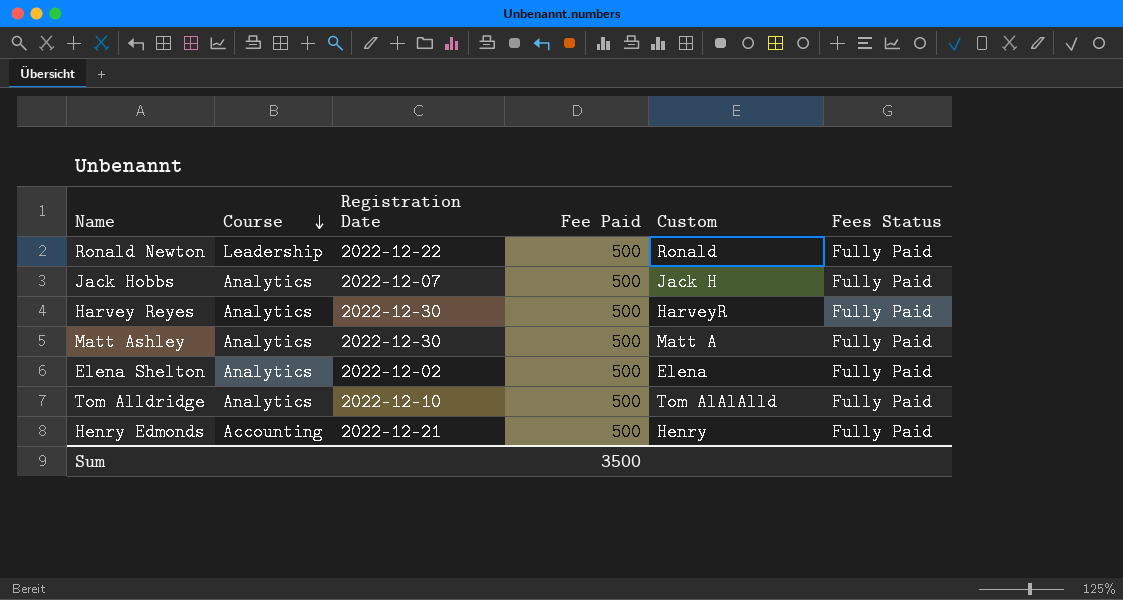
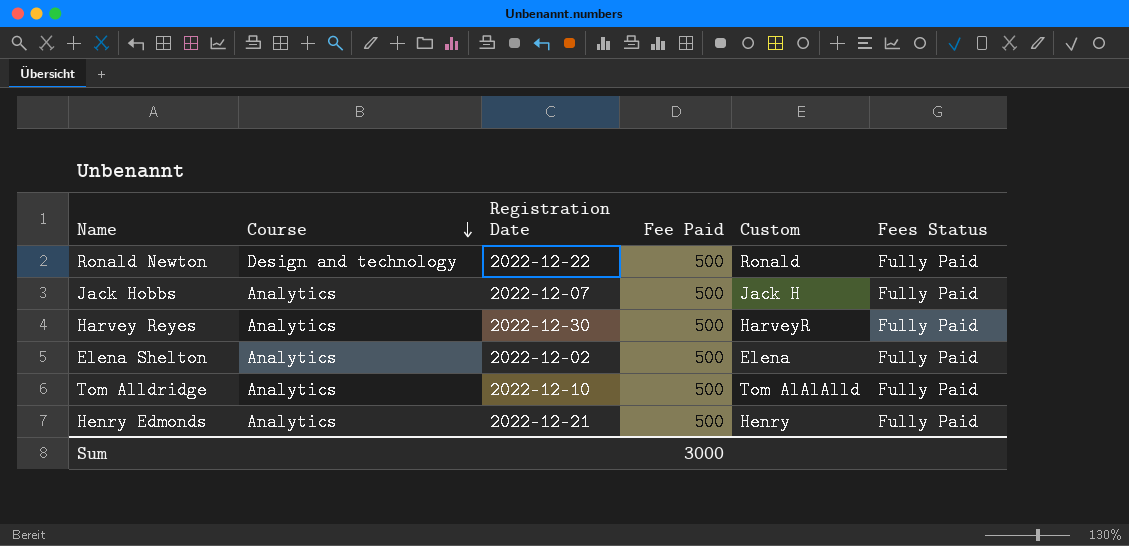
row Matt Ashley: Analytics | 2022-12-30 | 500 | Matt A | Fully Paid -> none
Ronald Newton | Course: Leadership -> Design and technology
Henry Edmonds | Course: Accounting -> Analytics
Sum | Fee Paid: 3500 -> 3000

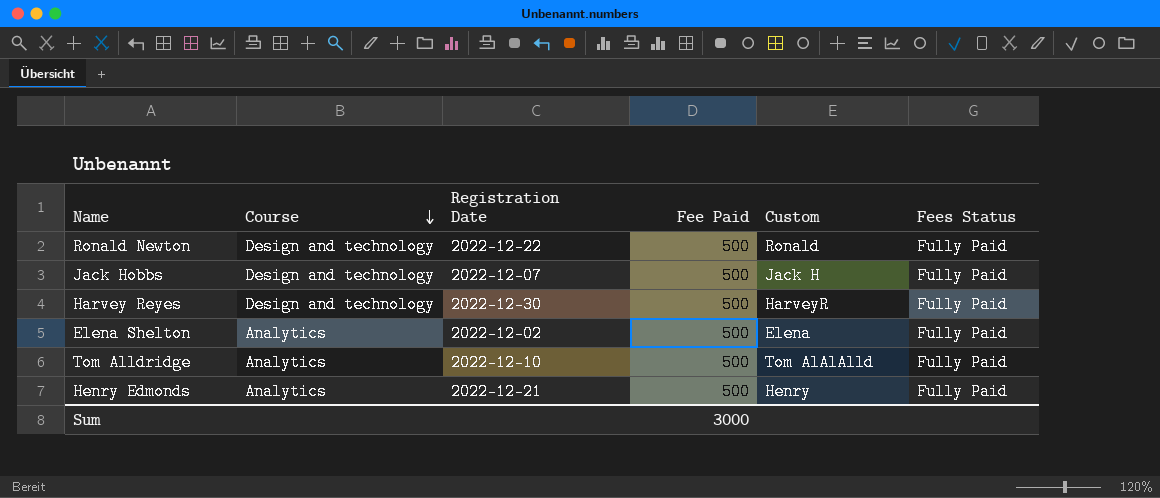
Jack Hobbs | Course: Analytics -> Design and technology
Harvey Reyes | Course: Analytics -> Design and technology

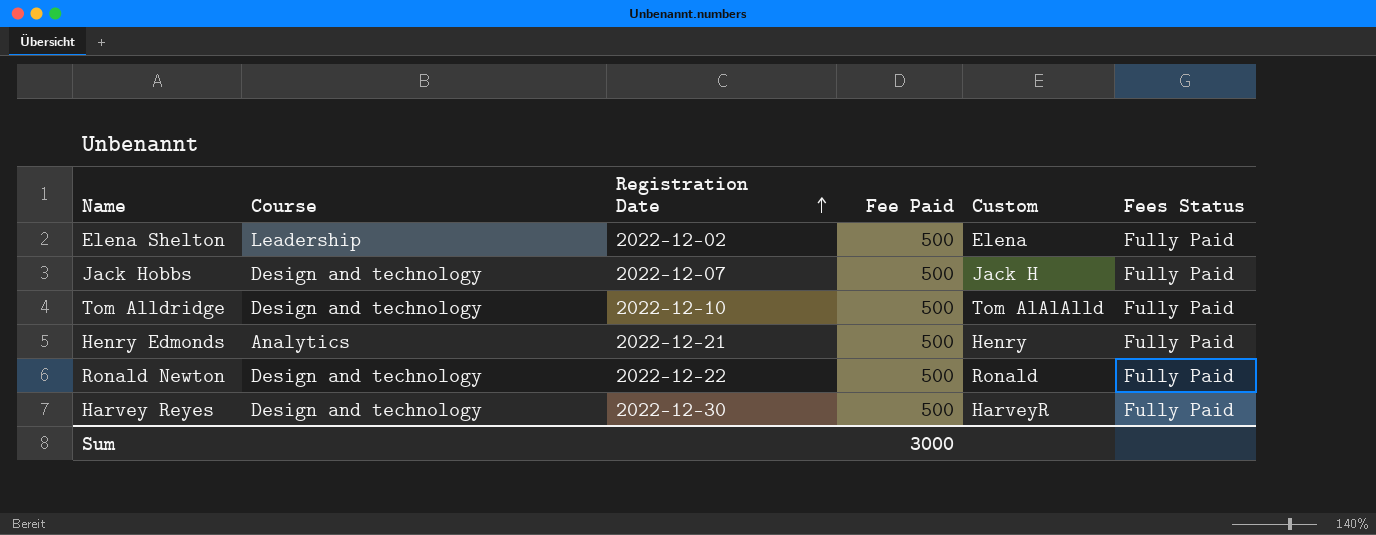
row order: Course descending -> Registration Date ascending
Elena Shelton | Course: Analytics -> Leadership
Tom Alldridge | Course: Analytics -> Design and technology

